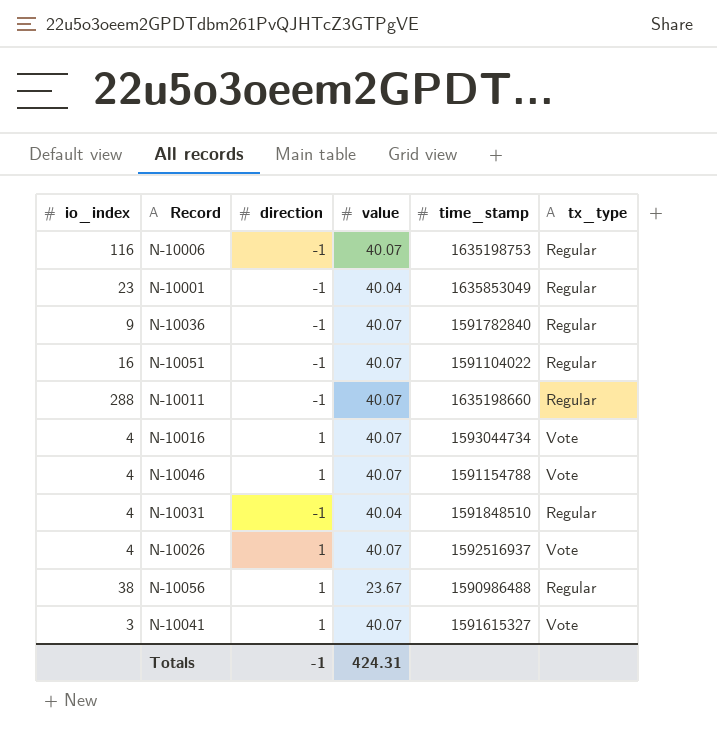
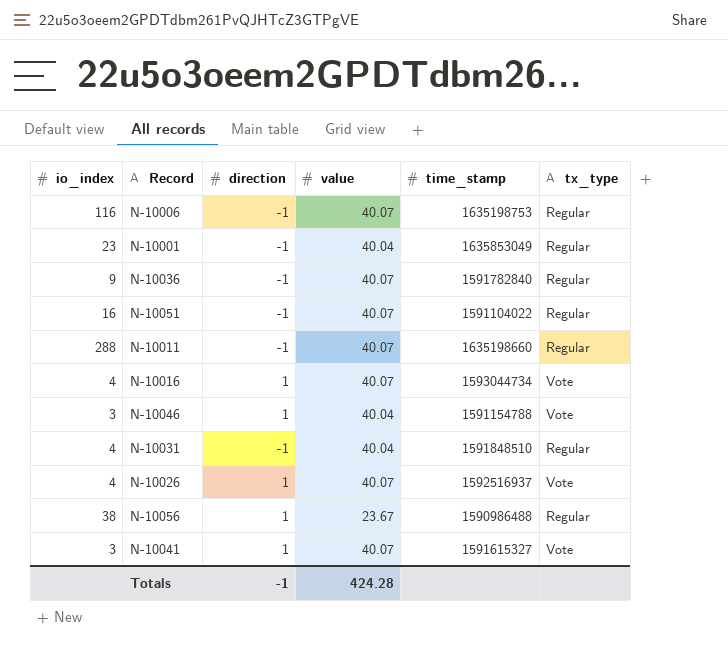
N-10046 | io_index: 4 -> 3
N-10046 | value: 40.07 -> 40.04
Totals | value: 424.31 -> 424.28

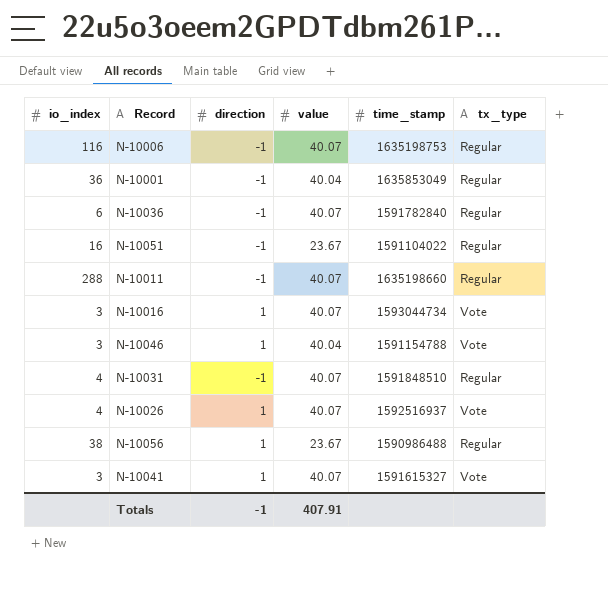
N-10001 | io_index: 23 -> 36
N-10036 | io_index: 9 -> 6
N-10051 | value: 40.07 -> 23.67
N-10016 | io_index: 4 -> 3
N-10031 | value: 40.04 -> 40.07
Totals | value: 424.28 -> 407.91

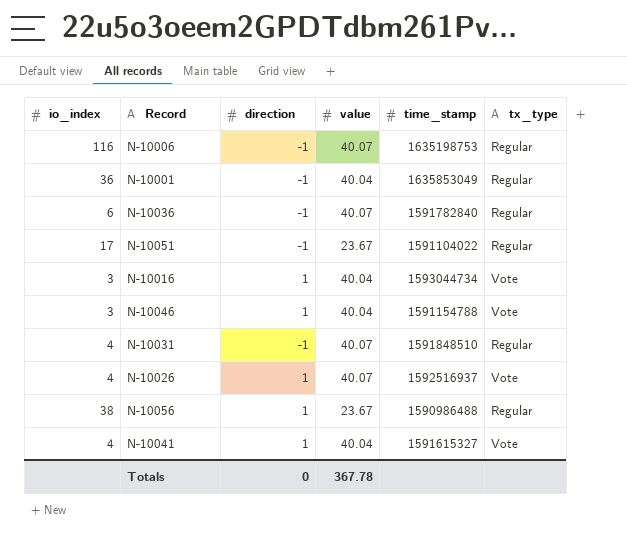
row N-10011: 288 | -1 | 40.07 | 1635198660 | Regular -> none
N-10051 | io_index: 16 -> 17
N-10016 | value: 40.07 -> 40.04
N-10041 | io_index: 3 -> 4
N-10041 | value: 40.07 -> 40.04
Totals | direction: -1 -> 0
Totals | value: 407.91 -> 367.78

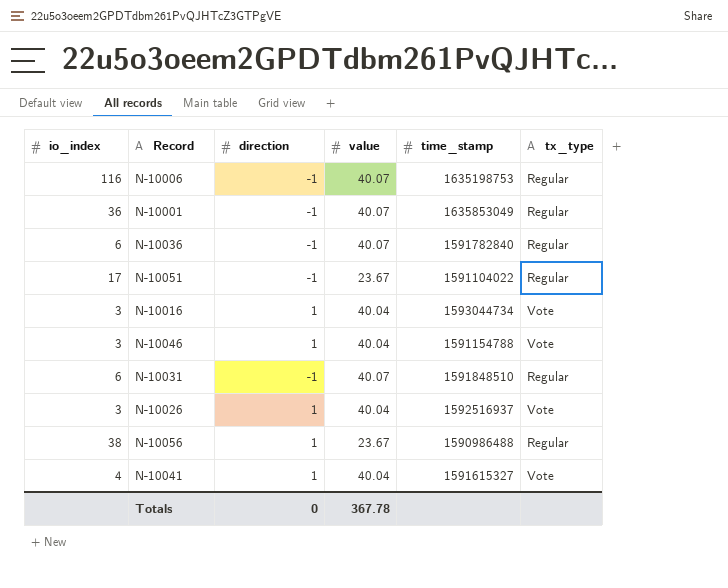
N-10001 | value: 40.04 -> 40.07
N-10031 | io_index: 4 -> 6
N-10026 | io_index: 4 -> 3
N-10026 | value: 40.07 -> 40.04

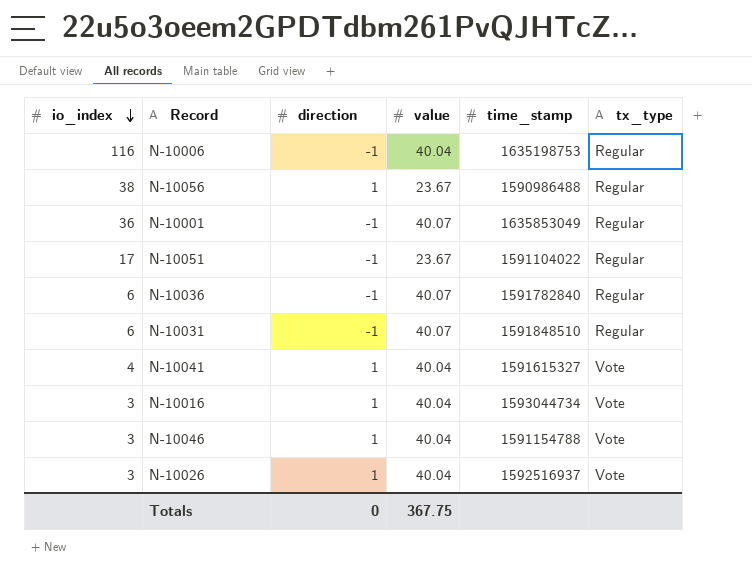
row order: none -> io_index descending
N-10006 | value: 40.07 -> 40.04
Totals | value: 367.78 -> 367.75

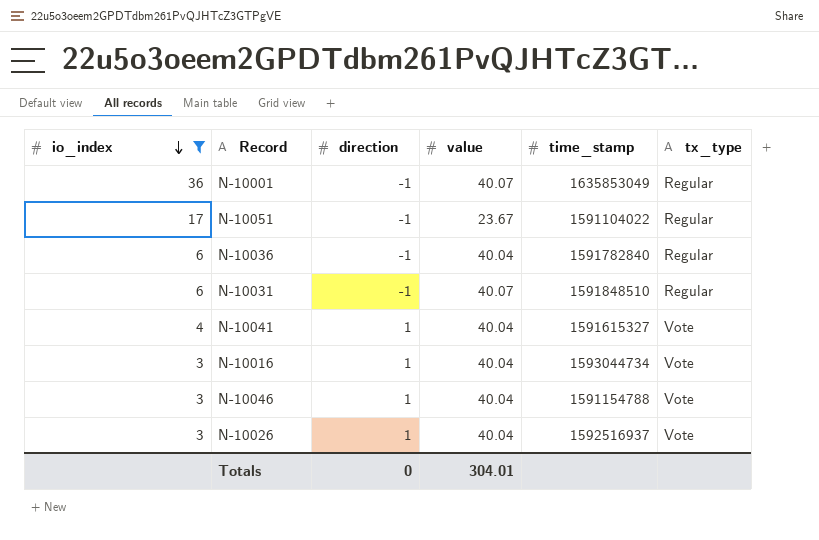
filter: none -> io_index <= 36
N-10036 | value: 40.07 -> 40.04
Totals | value: 367.75 -> 304.01

